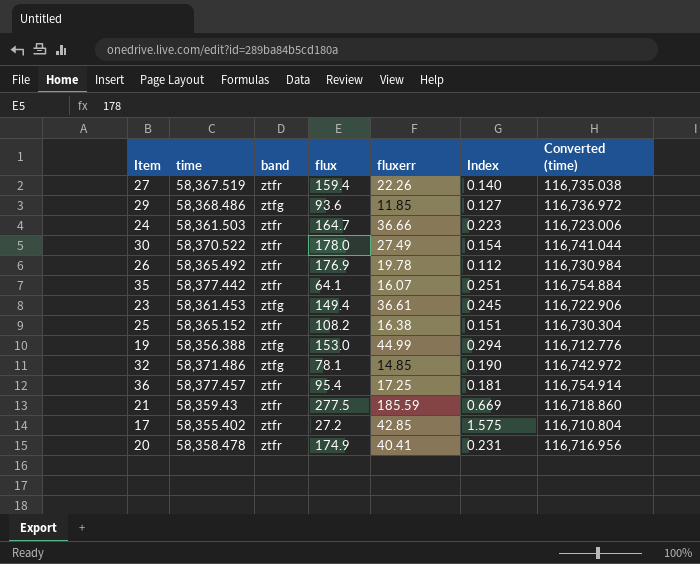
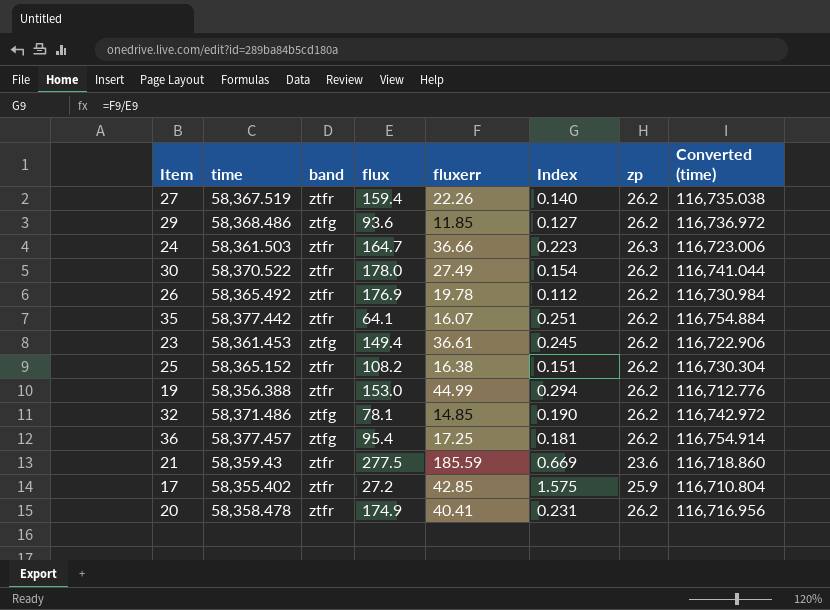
column zp | position: none -> 7
19 | band: ztfg -> ztfr
36 | band: ztfr -> ztfg

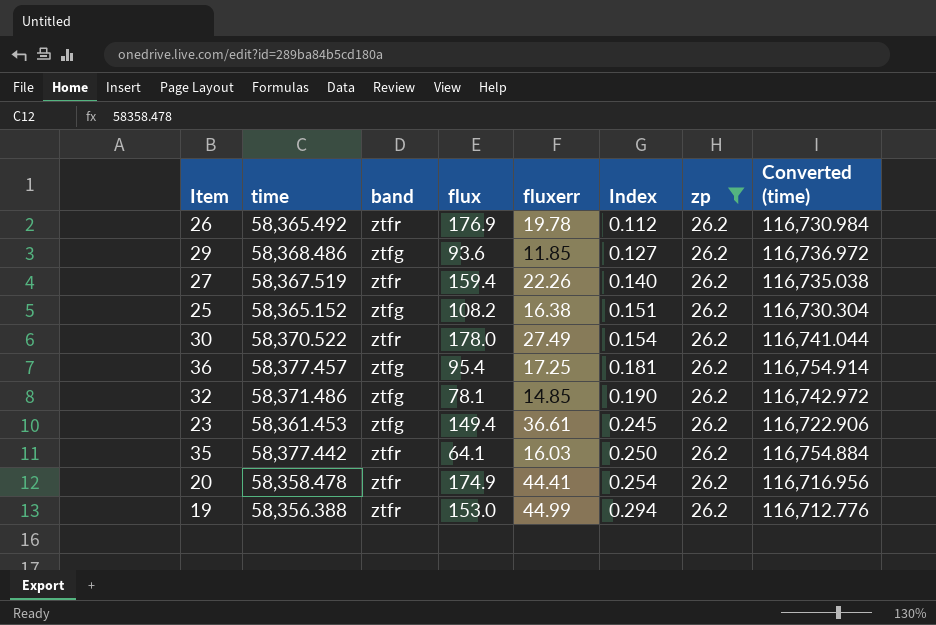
filter: none -> zp = 26.2
row order: none -> Index ascending
25 | band: ztfr -> ztfg
35 | fluxerr: 16.07 -> 16.03
35 | Index: 0.251 -> 0.250
20 | fluxerr: 40.41 -> 44.41
20 | Index: 0.231 -> 0.254

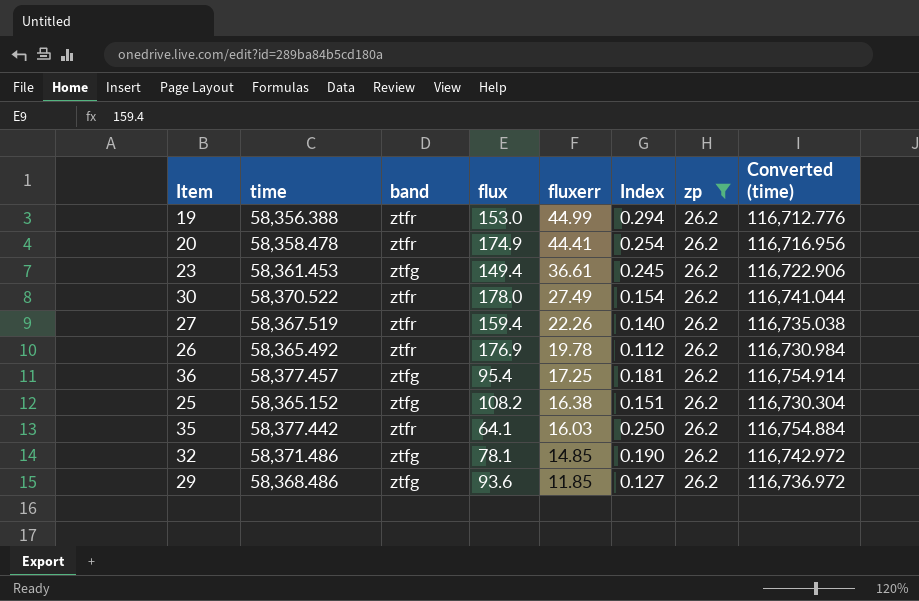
row order: Index ascending -> fluxerr descending

